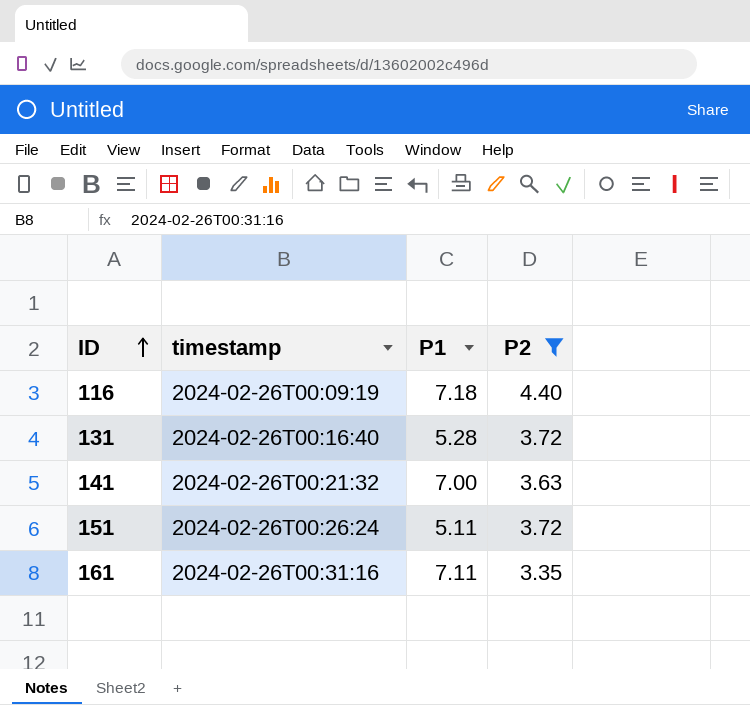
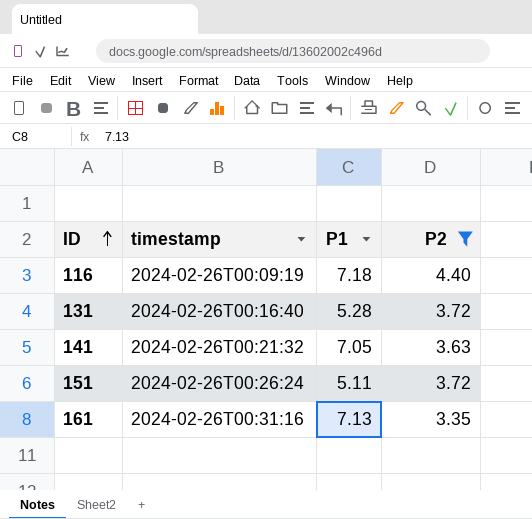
141 | P1: 7.00 -> 7.05
161 | P1: 7.11 -> 7.13

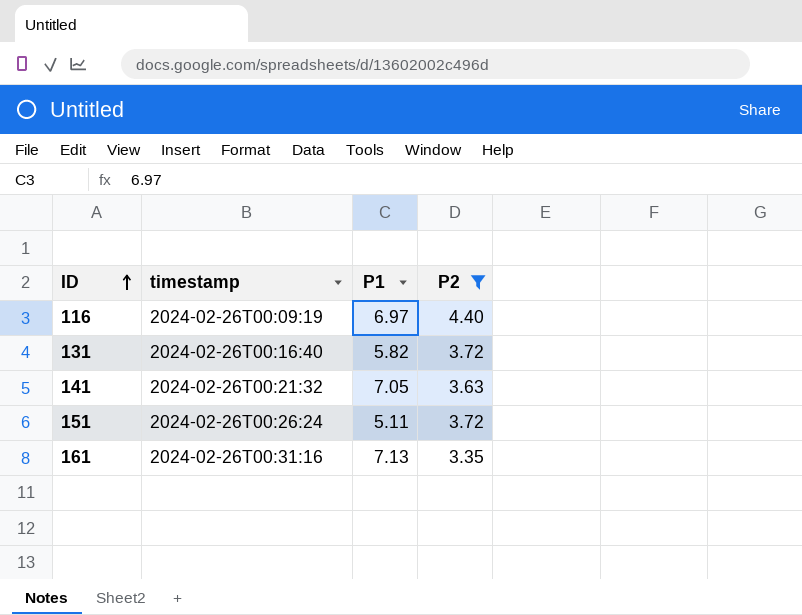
116 | P1: 7.18 -> 6.97
131 | P1: 5.28 -> 5.82

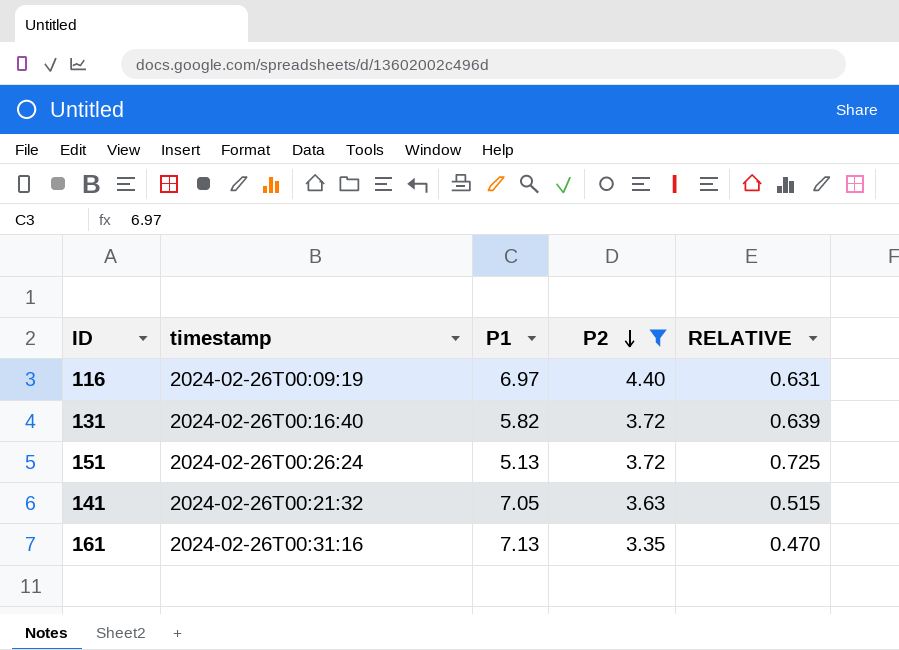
row order: ID ascending -> P2 descending
column RELATIVE | formula: none -> [P2] / [P1]
151 | P1: 5.11 -> 5.13

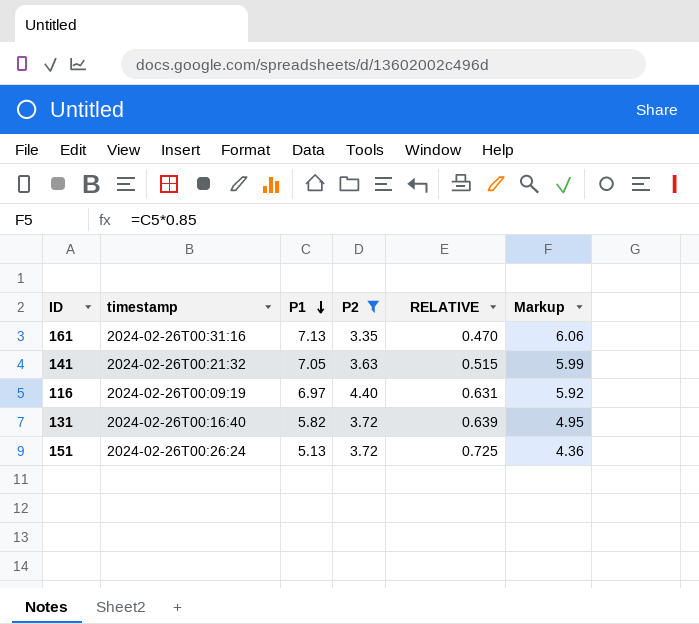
row order: P2 descending -> P1 descending
column Markup | formula: none -> [P1] * 0.85

